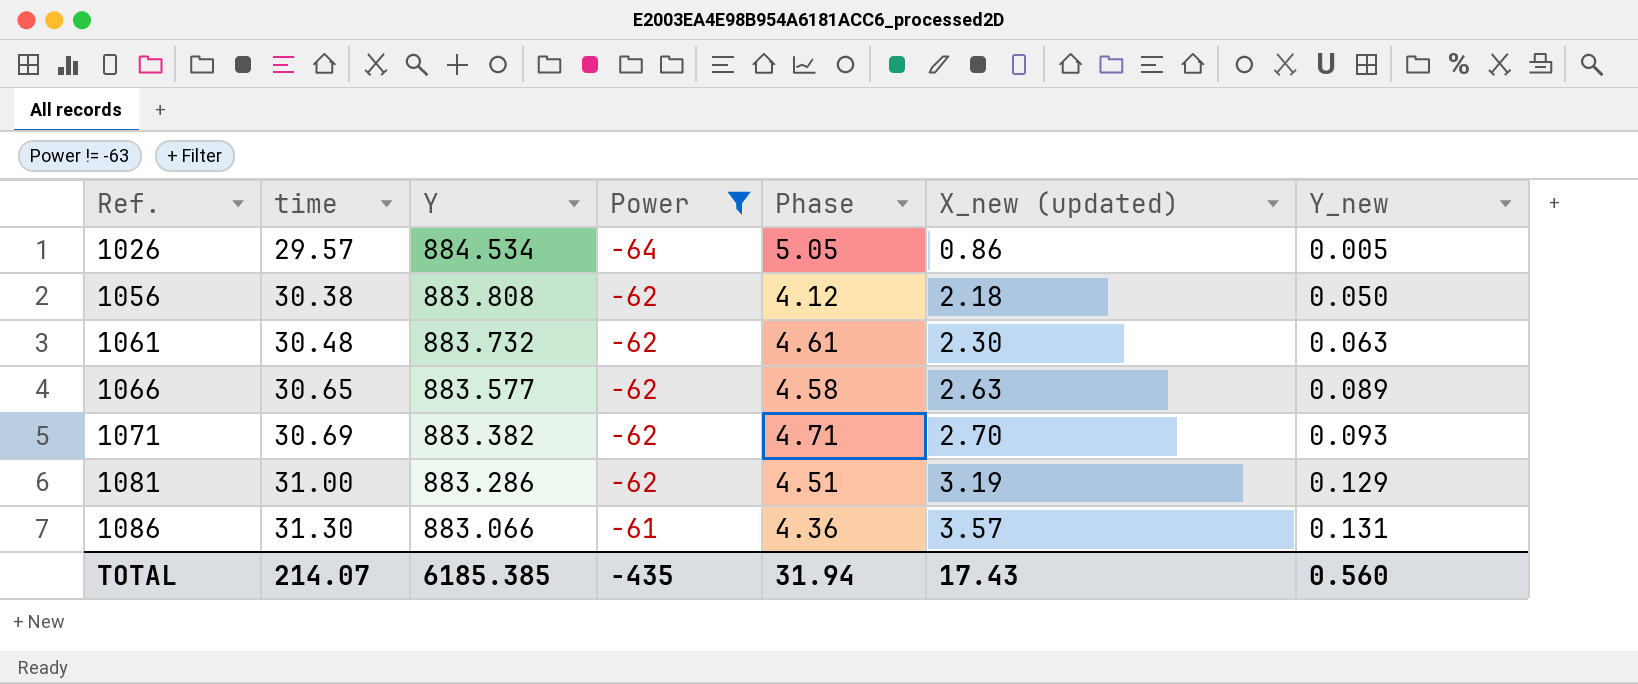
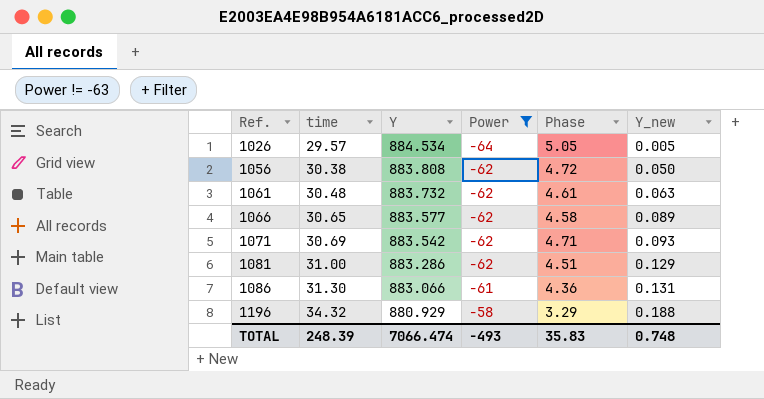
column X_new (updated) | position: 6 -> none
1056 | Phase: 4.12 -> 4.72
1071 | Y: 883.382 -> 883.542
row 1196: none -> 34.32 | 880.929 | -58 | 3.29 | 0.188
TOTAL | time: 214.07 -> 248.39
TOTAL | Y: 6185.385 -> 7066.474
TOTAL | Power: -435 -> -493
TOTAL | Phase: 31.94 -> 35.83
TOTAL | Y_new: 0.560 -> 0.748

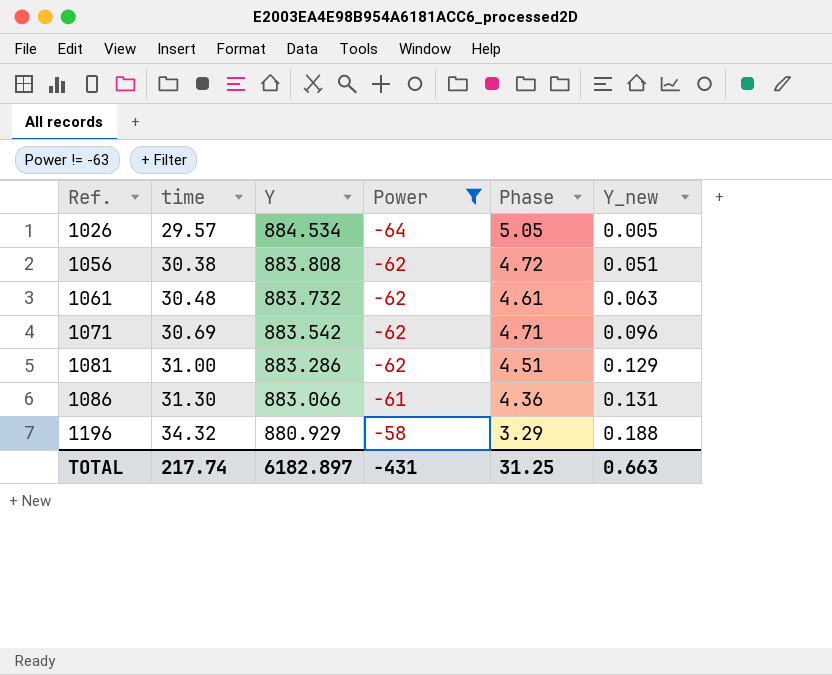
row 1066: 30.65 | 883.577 | -62 | 4.58 | 0.089 -> none
1056 | Y_new: 0.050 -> 0.051
1071 | Y_new: 0.093 -> 0.096
TOTAL | time: 248.39 -> 217.74
TOTAL | Y: 7066.474 -> 6182.897
TOTAL | Power: -493 -> -431
TOTAL | Phase: 35.83 -> 31.25
TOTAL | Y_new: 0.748 -> 0.663

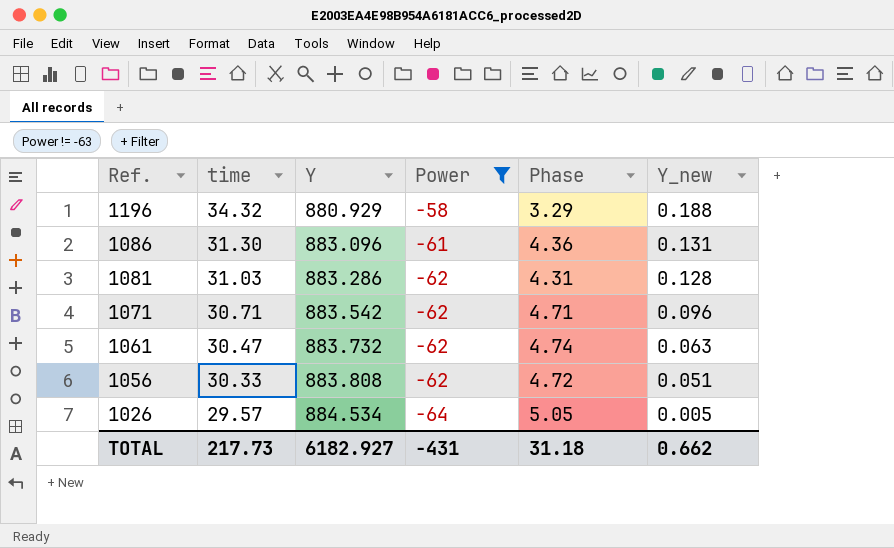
row order: Ref. ascending -> Ref. descending
1086 | Y: 883.066 -> 883.096
1081 | time: 31.00 -> 31.03
1081 | Phase: 4.51 -> 4.31
1081 | Y_new: 0.129 -> 0.128
1071 | time: 30.69 -> 30.71
1061 | time: 30.48 -> 30.47
1061 | Phase: 4.61 -> 4.74
1056 | time: 30.38 -> 30.33
TOTAL | time: 217.74 -> 217.73
TOTAL | Y: 6182.897 -> 6182.927
TOTAL | Phase: 31.25 -> 31.18
TOTAL | Y_new: 0.663 -> 0.662

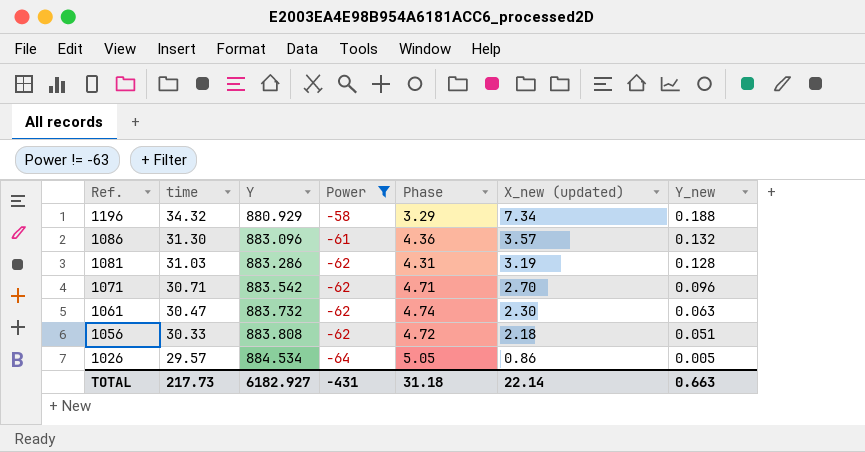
column X_new (updated) | position: none -> 6
1086 | Y_new: 0.131 -> 0.132
TOTAL | Y_new: 0.662 -> 0.663

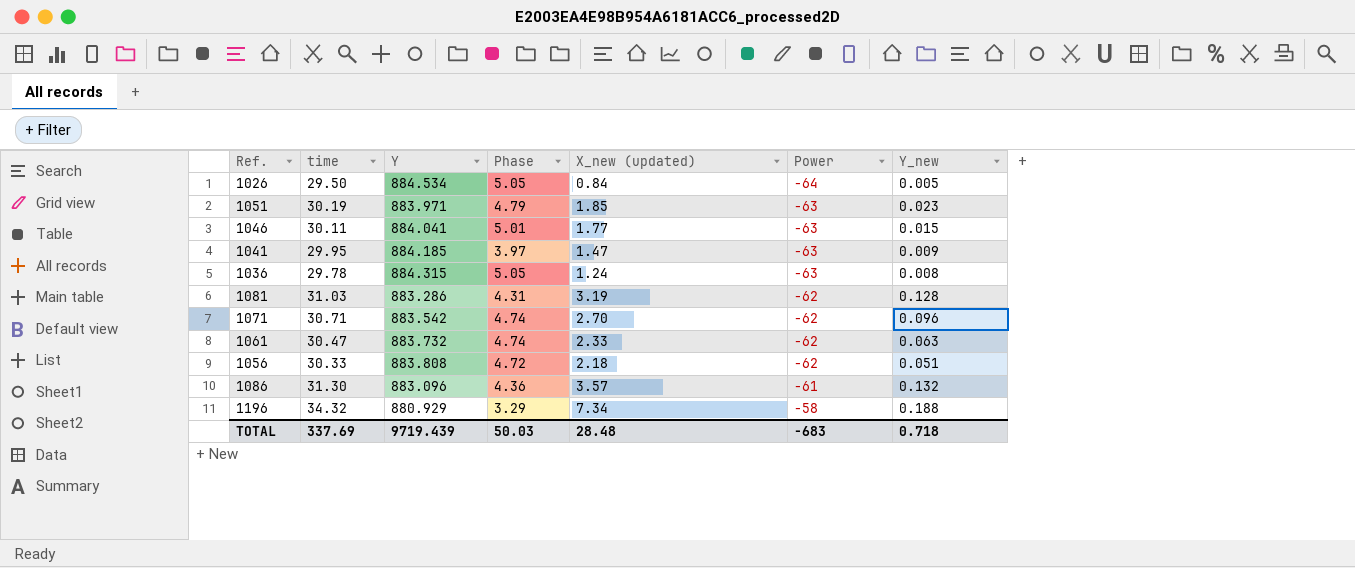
filter: Power != -63 -> none
row order: Ref. descending -> Power ascending
column Power | position: 4 -> 6
1026 | time: 29.57 -> 29.50
1026 | X_new (updated): 0.86 -> 0.84
1071 | Phase: 4.71 -> 4.74
1061 | X_new (updated): 2.30 -> 2.33
TOTAL | time: 217.73 -> 337.69
TOTAL | Y: 6182.927 -> 9719.439
TOTAL | Phase: 31.18 -> 50.03
TOTAL | X_new (updated): 22.14 -> 28.48
TOTAL | Power: -431 -> -683
TOTAL | Y_new: 0.663 -> 0.718

